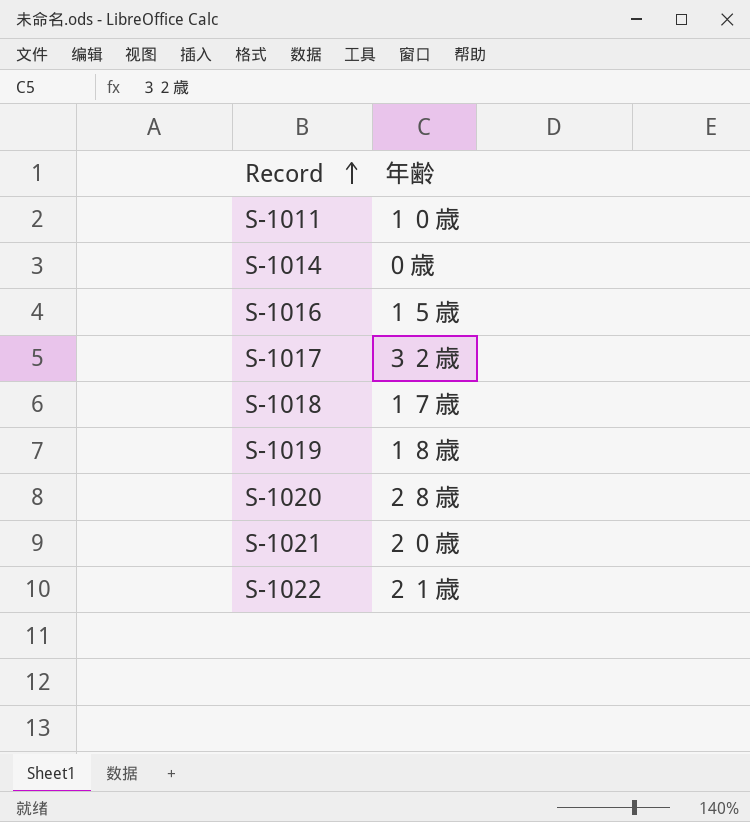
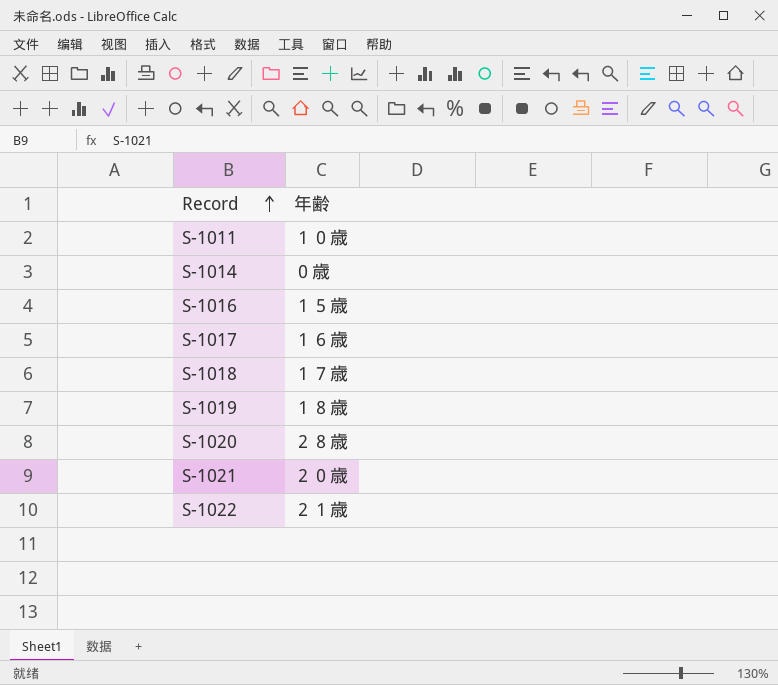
S-1017 | 年齢: ３２歳 -> １６歳

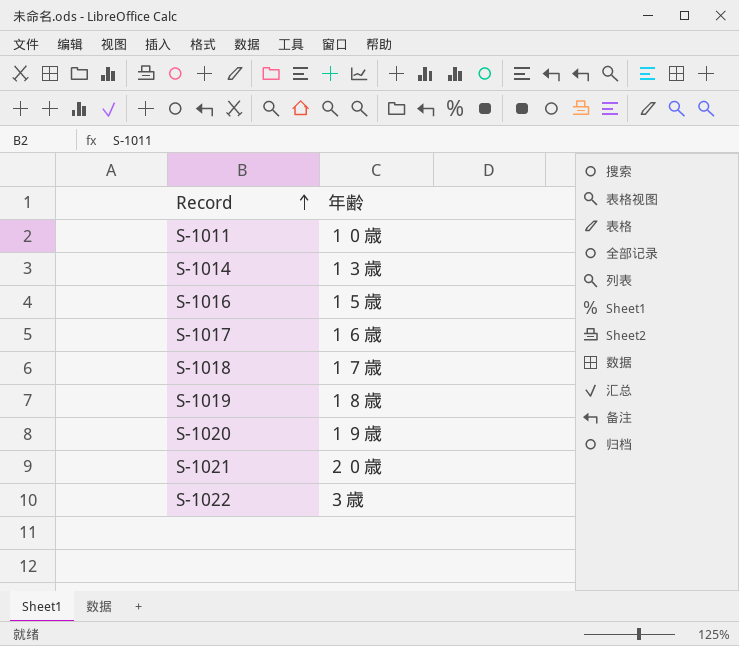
S-1014 | 年齢: ０歳 -> １３歳
S-1020 | 年齢: ２８歳 -> １９歳
S-1022 | 年齢: ２１歳 -> ３歳

